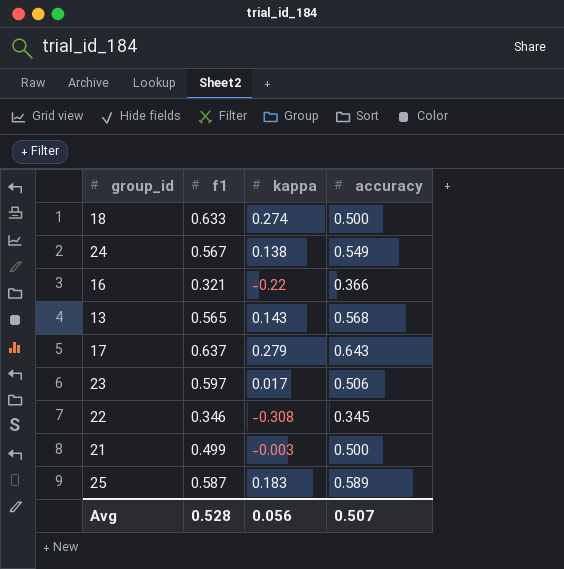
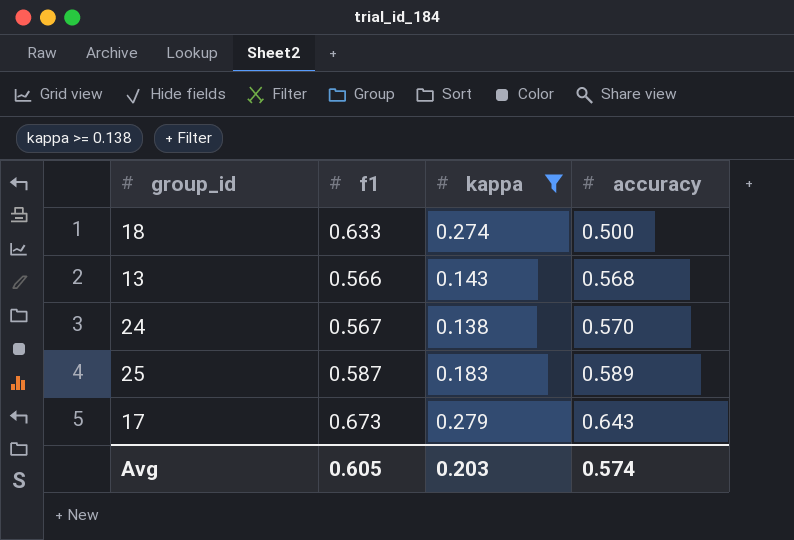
filter: none -> kappa >= 0.138
row order: none -> accuracy ascending
13 | f1: 0.565 -> 0.566
24 | accuracy: 0.549 -> 0.570
17 | f1: 0.637 -> 0.673
Avg | f1: 0.528 -> 0.605
Avg | kappa: 0.056 -> 0.203
Avg | accuracy: 0.507 -> 0.574

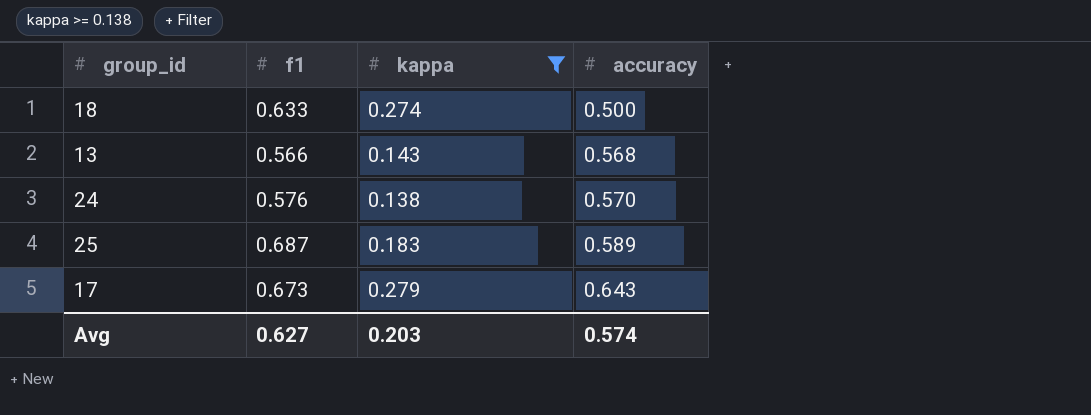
24 | f1: 0.567 -> 0.576
25 | f1: 0.587 -> 0.687
Avg | f1: 0.605 -> 0.627

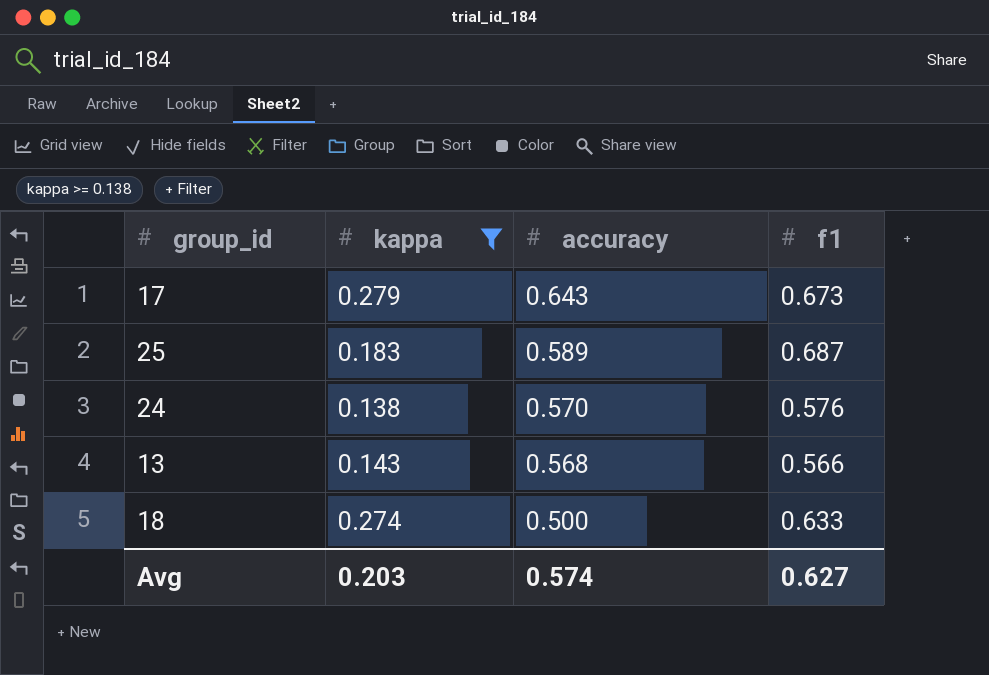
row order: accuracy ascending -> accuracy descending
column f1 | position: 2 -> 4

